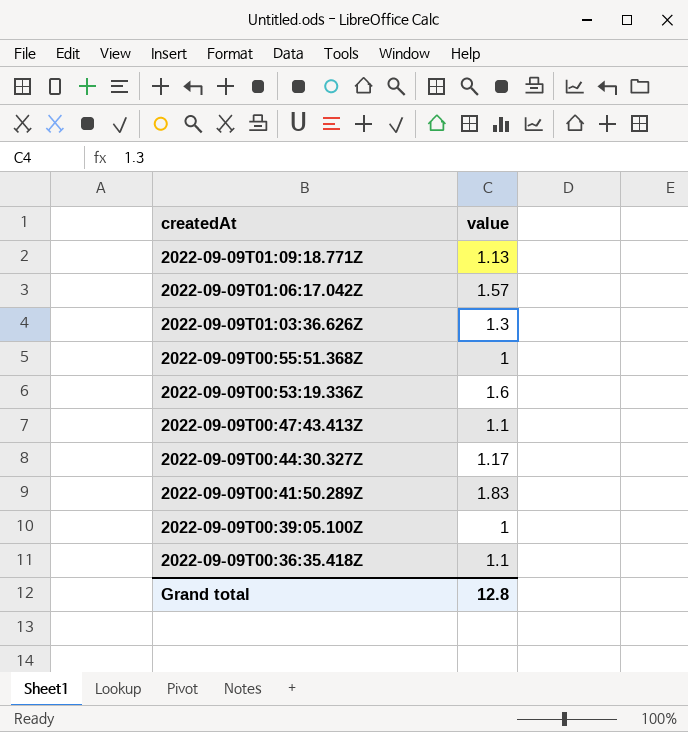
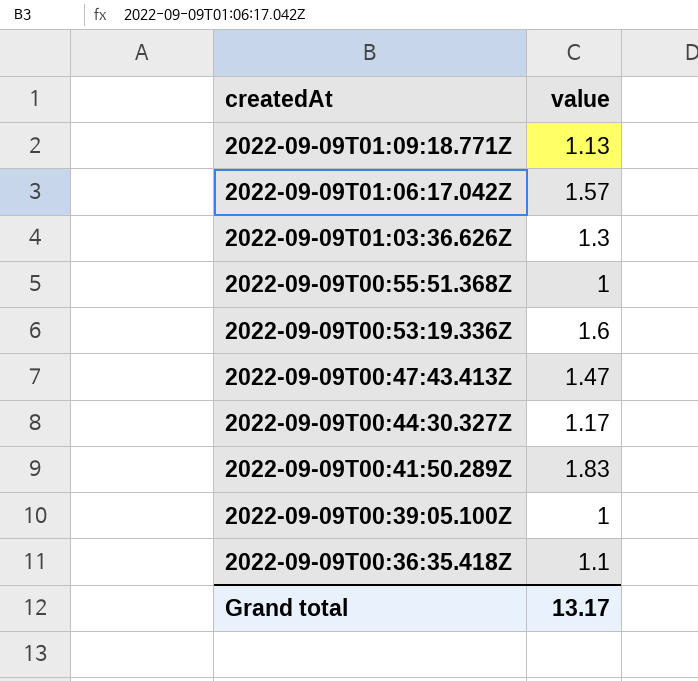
2022-09-09T00:47:43.413Z | value: 1.1 -> 1.47
Grand total | value: 12.8 -> 13.17

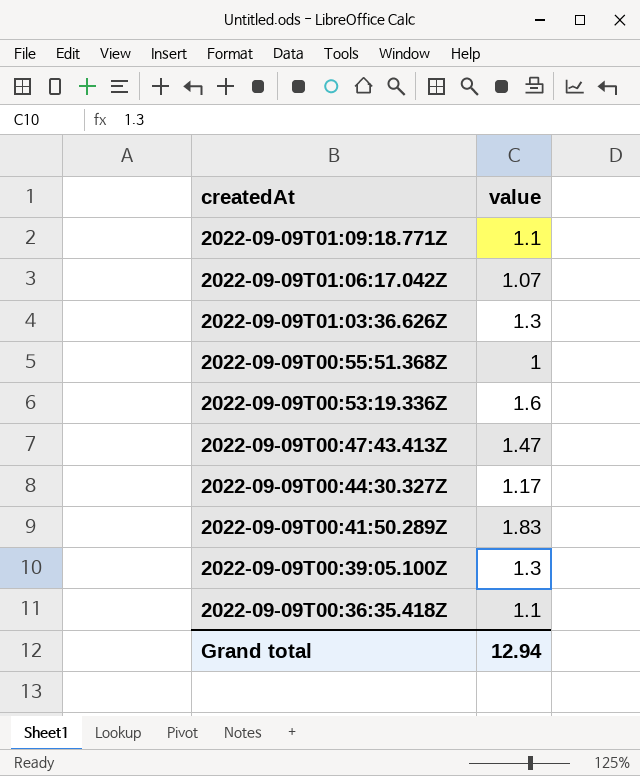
2022-09-09T01:09:18.771Z | value: 1.13 -> 1.1
2022-09-09T01:06:17.042Z | value: 1.57 -> 1.07
2022-09-09T00:39:05.100Z | value: 1 -> 1.3
Grand total | value: 13.17 -> 12.94

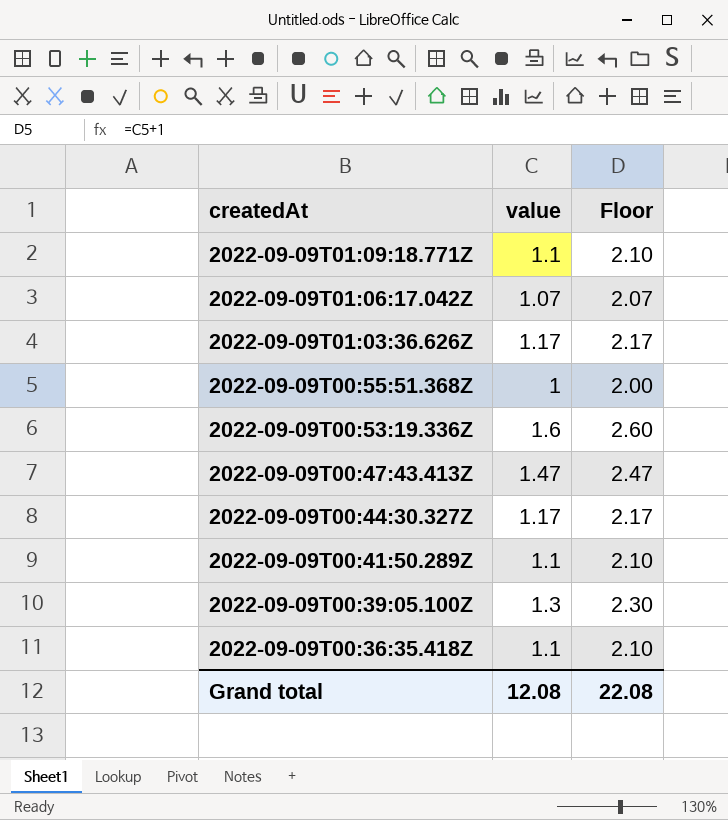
column Floor | formula: none -> [value] + 1
2022-09-09T01:03:36.626Z | value: 1.3 -> 1.17
2022-09-09T00:41:50.289Z | value: 1.83 -> 1.1
Grand total | value: 12.94 -> 12.08

